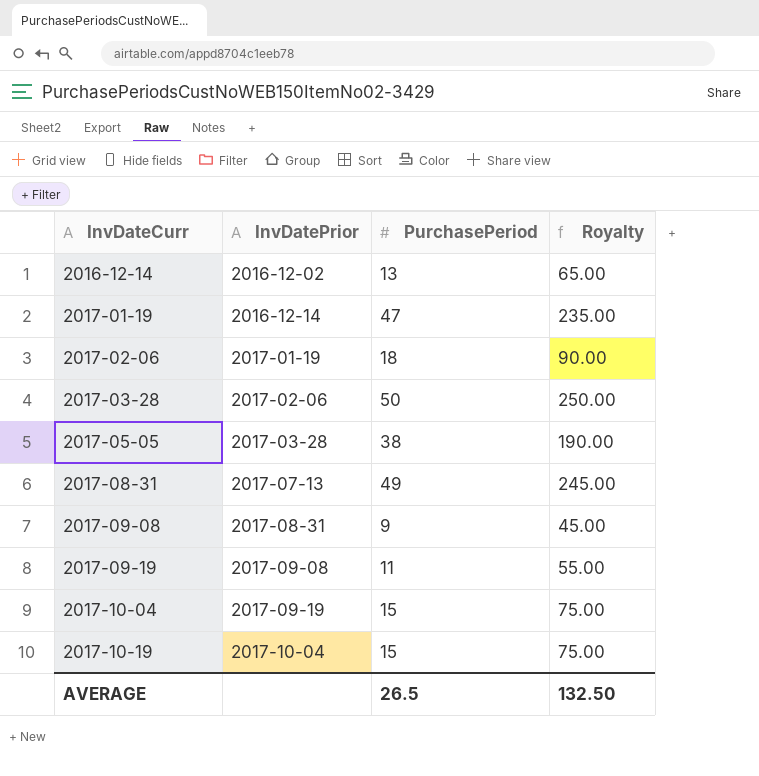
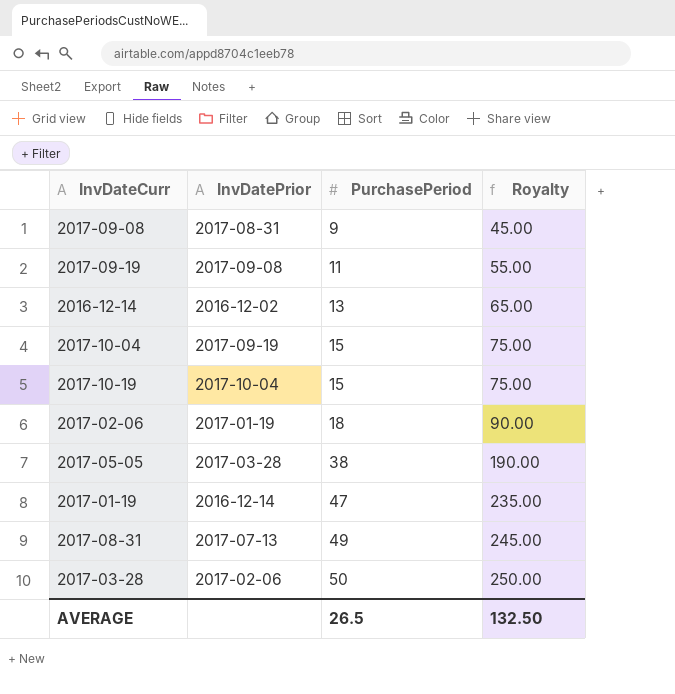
row order: InvDateCurr ascending -> PurchasePeriod ascending

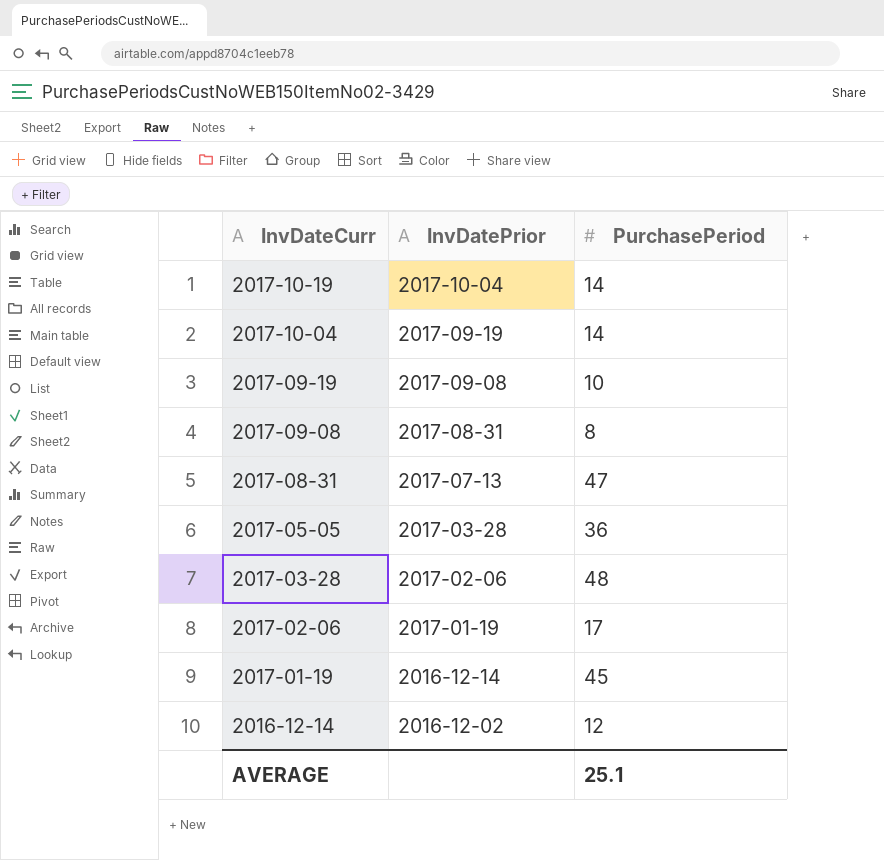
row order: PurchasePeriod ascending -> InvDateCurr descending
column Royalty | formula: [PurchasePeriod] * 5 -> none
2017-10-19 | PurchasePeriod: 15 -> 14
2017-10-04 | PurchasePeriod: 15 -> 14
2017-09-19 | PurchasePeriod: 11 -> 10
2017-09-08 | PurchasePeriod: 9 -> 8
2017-08-31 | PurchasePeriod: 49 -> 47
2017-05-05 | PurchasePeriod: 38 -> 36
2017-03-28 | PurchasePeriod: 50 -> 48
2017-02-06 | PurchasePeriod: 18 -> 17
2017-01-19 | PurchasePeriod: 47 -> 45
2016-12-14 | PurchasePeriod: 13 -> 12
AVERAGE | PurchasePeriod: 26.5 -> 25.1

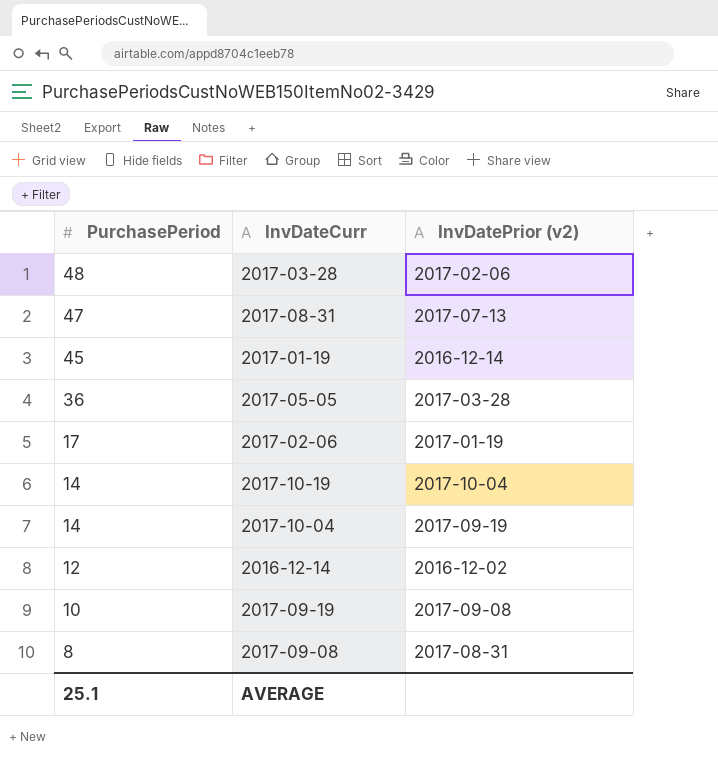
row order: InvDateCurr descending -> PurchasePeriod descending
column PurchasePeriod | position: 3 -> 1
column name: InvDatePrior -> InvDatePrior (v2)

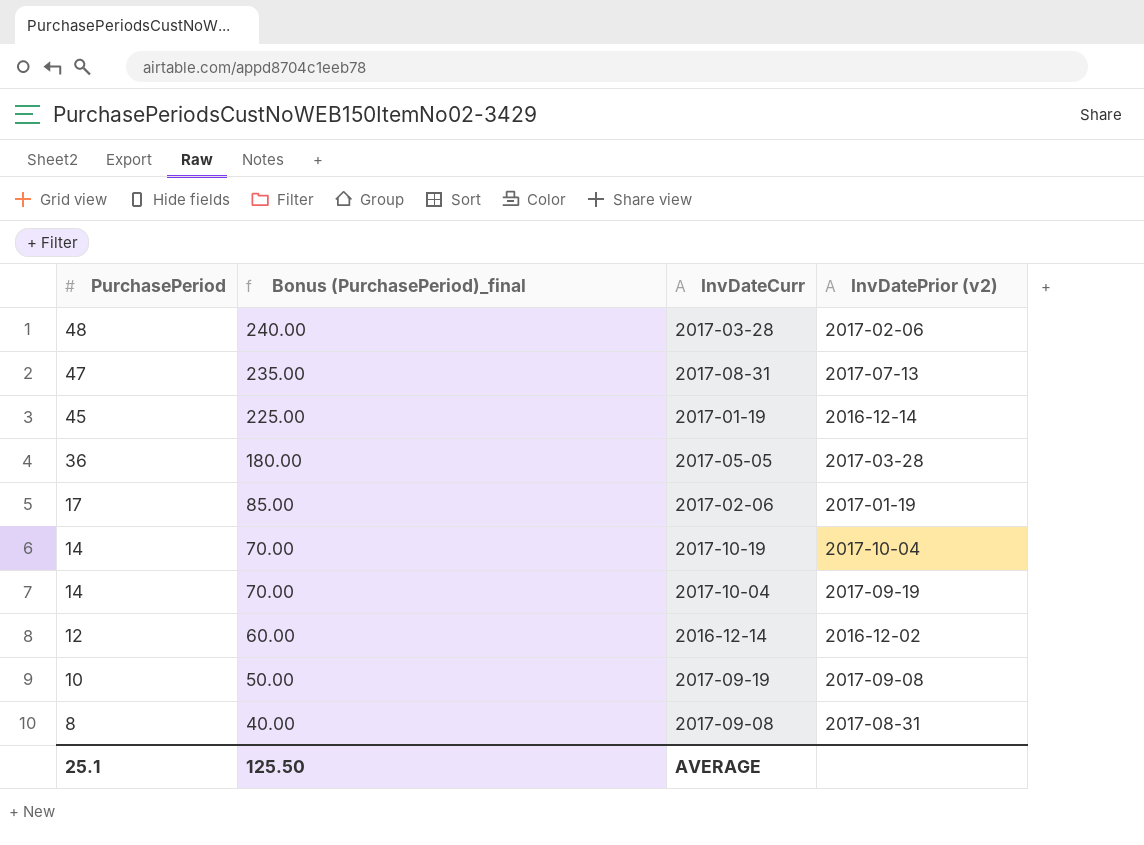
column Bonus (PurchasePeriod)_final | formula: none -> [PurchasePeriod] * 5

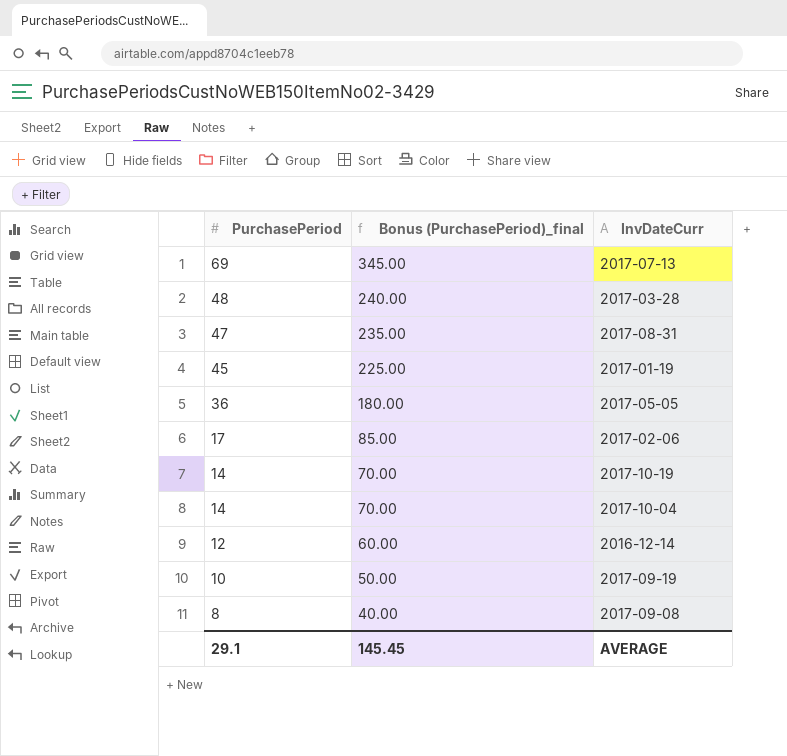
column InvDatePrior (v2) | position: 4 -> none
row 2017-07-13: none -> 69 | 345.00
AVERAGE | PurchasePeriod: 25.1 -> 29.1
AVERAGE | Bonus (PurchasePeriod)_final: 125.50 -> 145.45

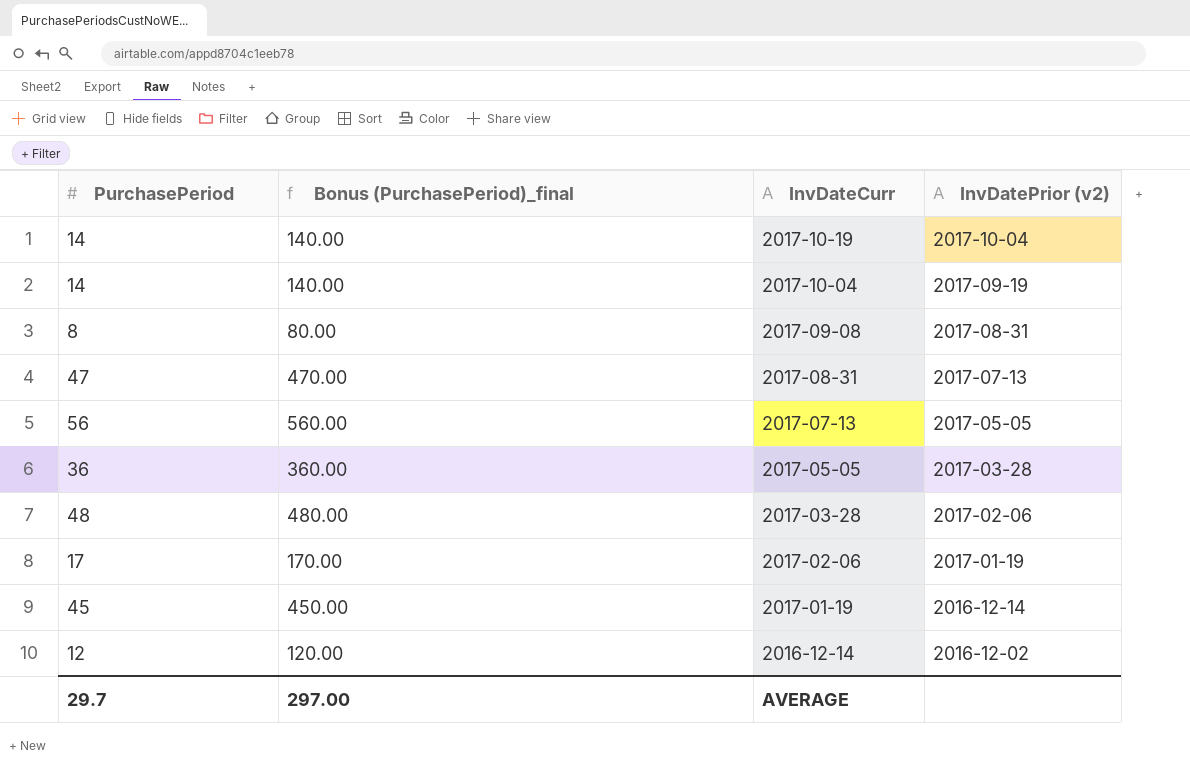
row order: PurchasePeriod descending -> InvDateCurr descending
column Bonus (PurchasePeriod)_final | formula: [PurchasePeriod] * 5 -> [PurchasePeriod] * 10
column InvDatePrior (v2) | position: none -> 4
row 2017-09-19: 10 | 50.00 -> none
2017-07-13 | PurchasePeriod: 69 -> 56
AVERAGE | PurchasePeriod: 29.1 -> 29.7
AVERAGE | Bonus (PurchasePeriod)_final: 145.45 -> 297.00

